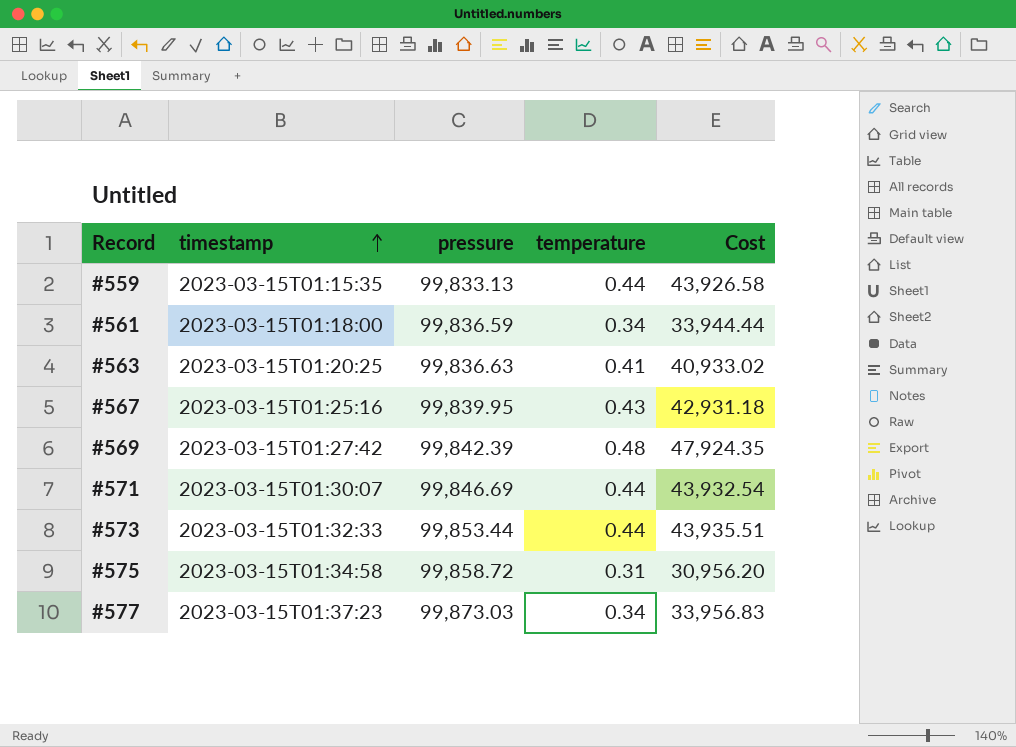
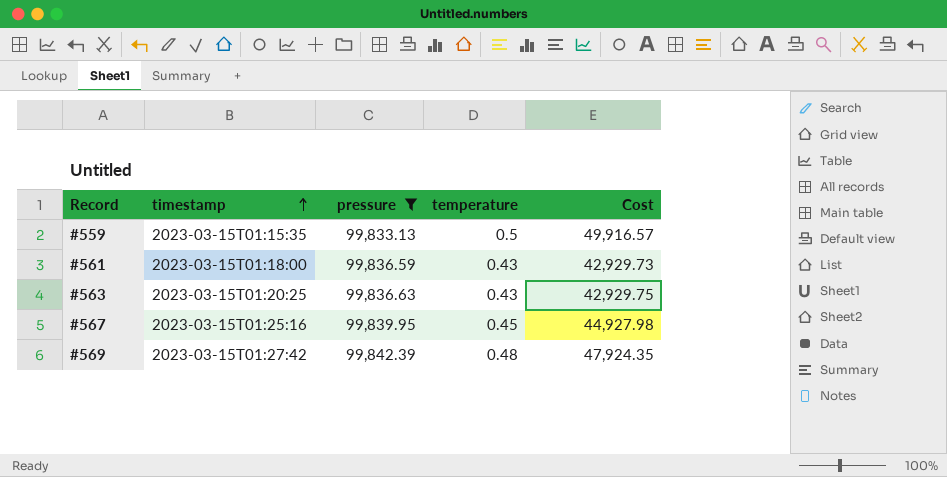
filter: none -> pressure <= 99,842.39
#559 | temperature: 0.44 -> 0.5
#559 | Cost: 43,926.58 -> 49,916.57
#561 | temperature: 0.34 -> 0.43
#561 | Cost: 33,944.44 -> 42,929.73
#563 | temperature: 0.41 -> 0.43
#563 | Cost: 40,933.02 -> 42,929.75
#567 | temperature: 0.43 -> 0.45
#567 | Cost: 42,931.18 -> 44,927.98

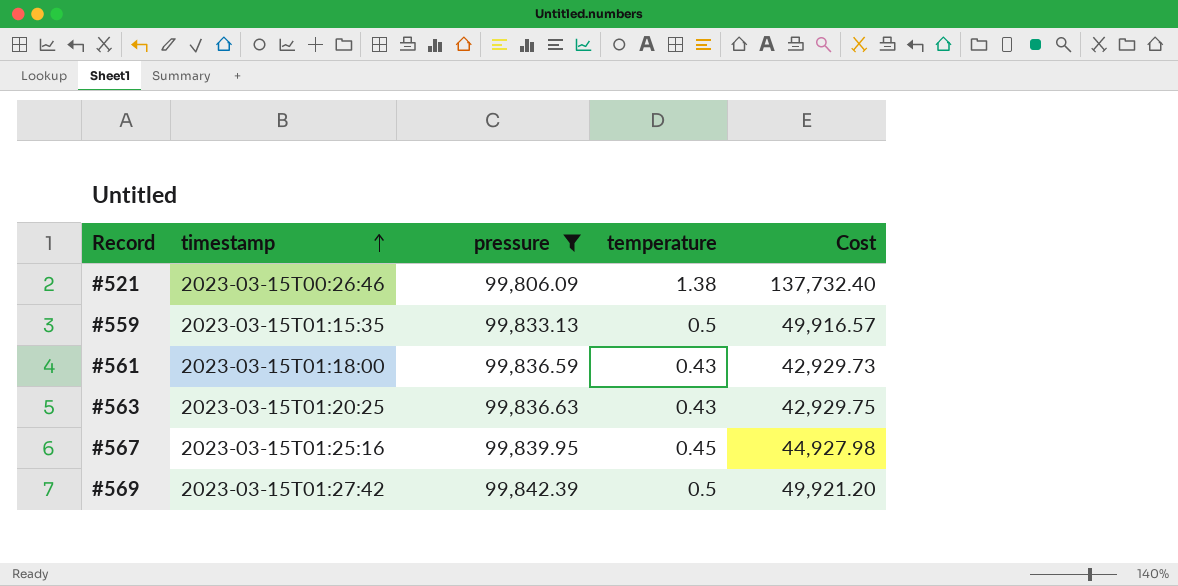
row #521: none -> 2023-03-15T00:26:46 | 99,806.09 | 1.38 | 137,732.40
#569 | temperature: 0.48 -> 0.5
#569 | Cost: 47,924.35 -> 49,921.20

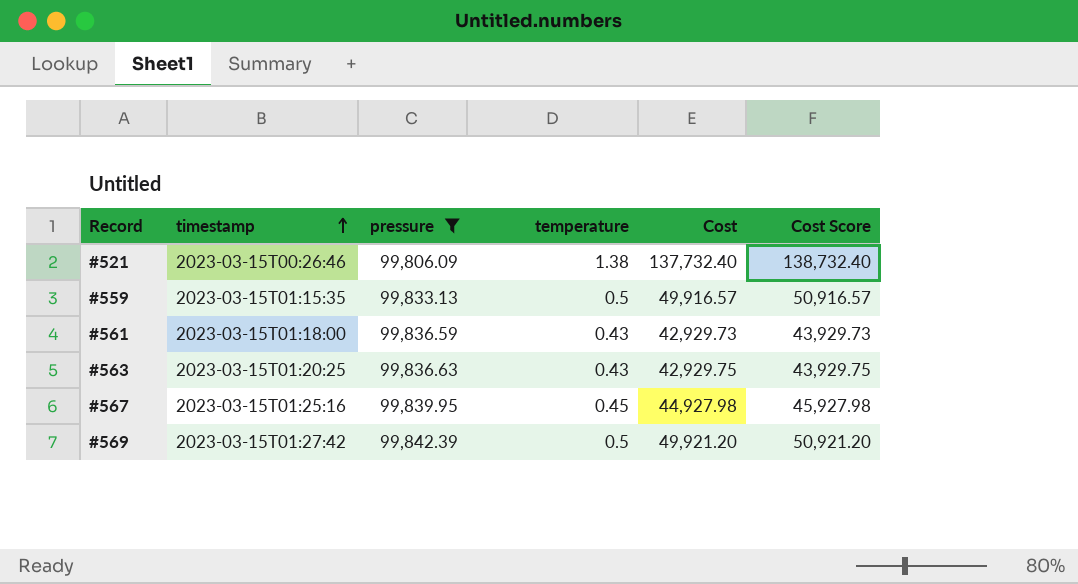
column Cost Score | formula: none -> [Cost] + 1000

